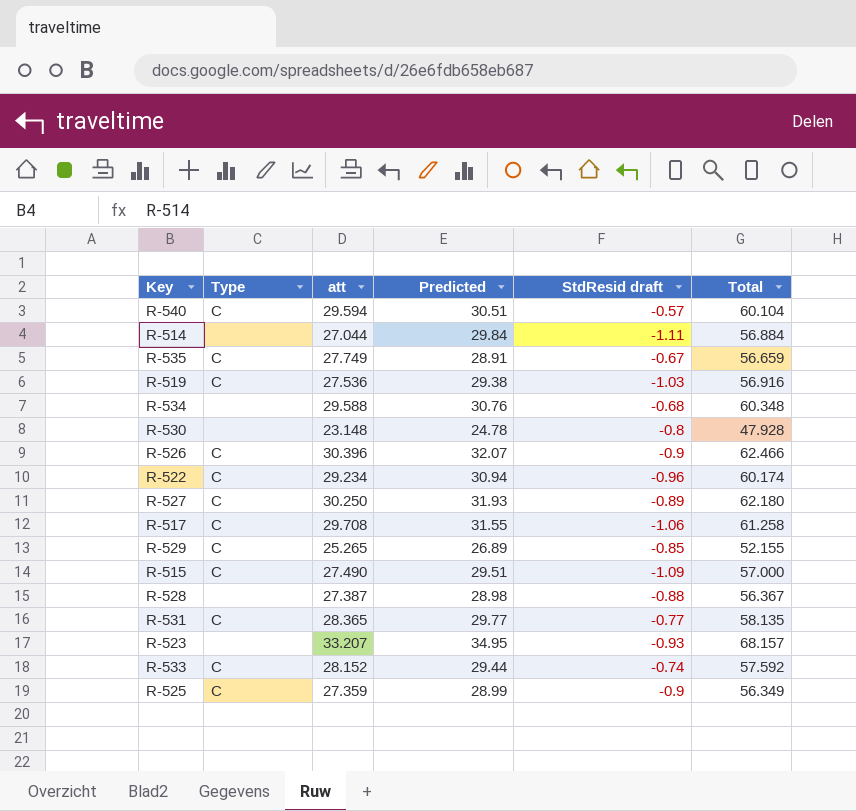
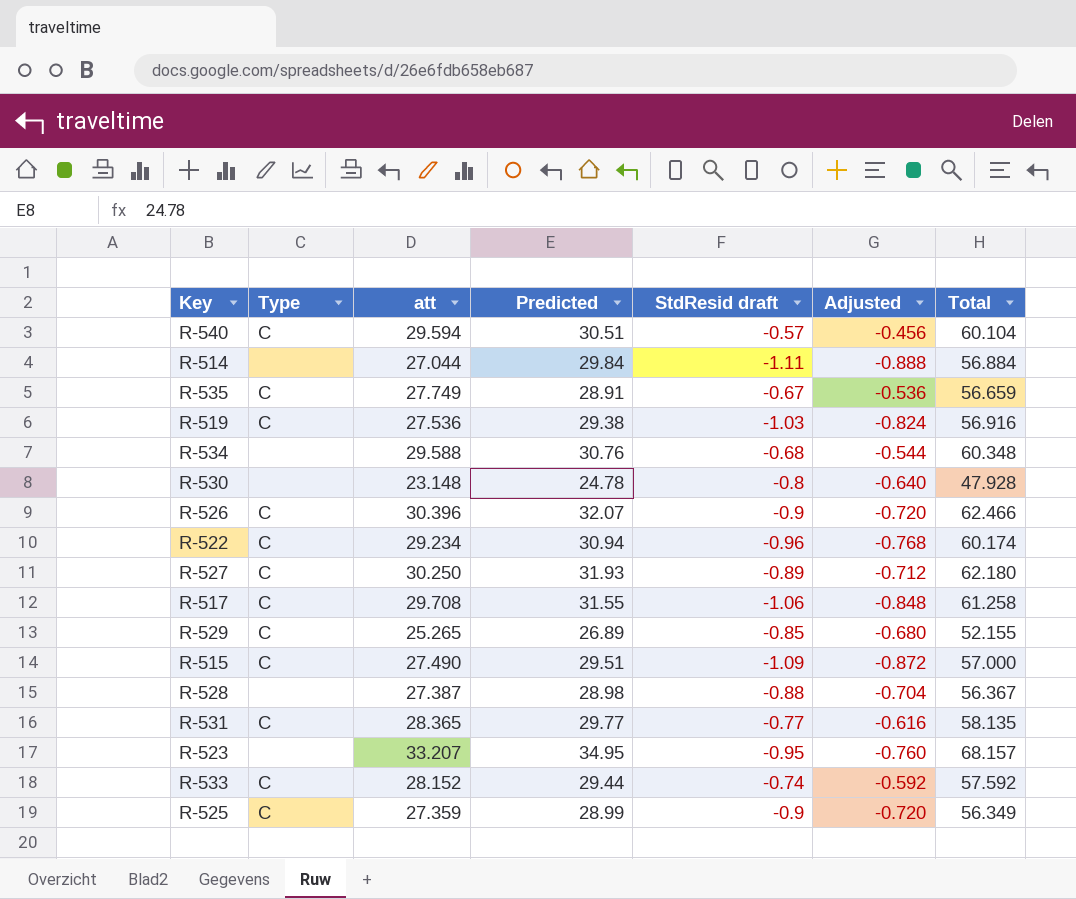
column Adjusted | formula: none -> [StdResid draft] * 0.8
R-523 | StdResid draft: -0.93 -> -0.95

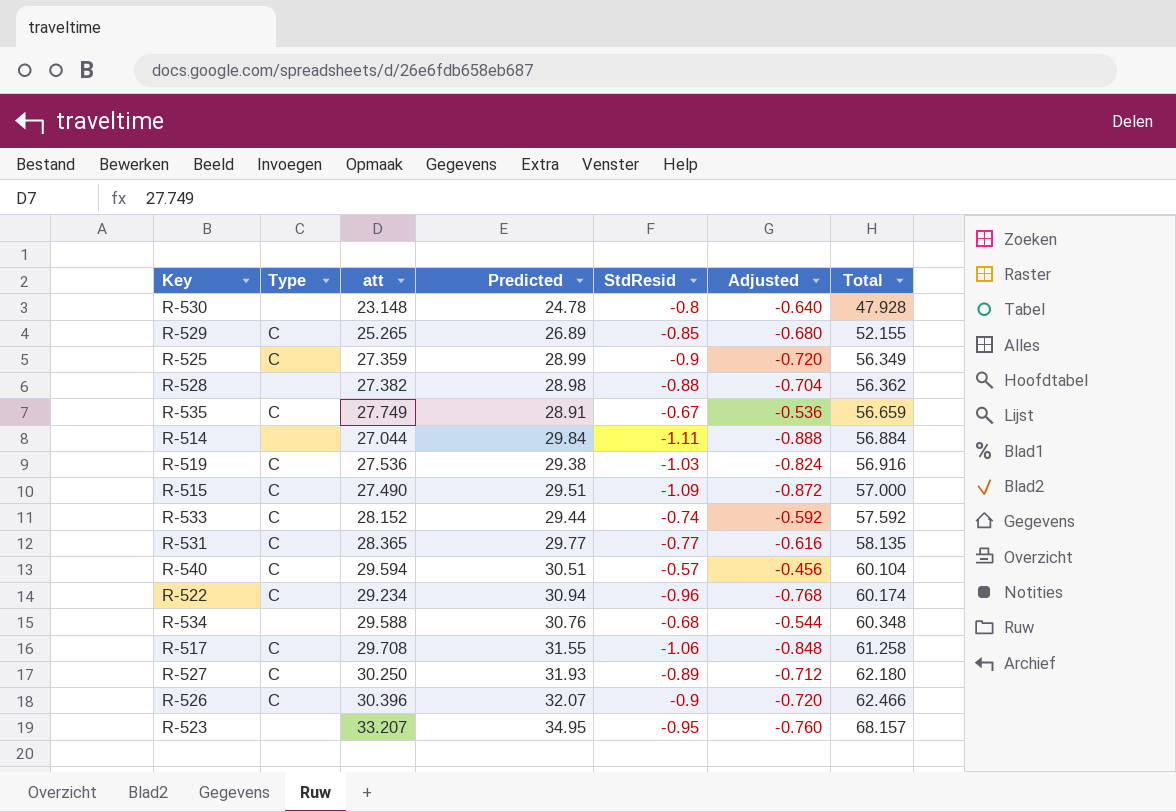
row order: none -> Total ascending
column name: StdResid draft -> StdResid
R-528 | att: 27.387 -> 27.382
R-528 | Total: 56.367 -> 56.362

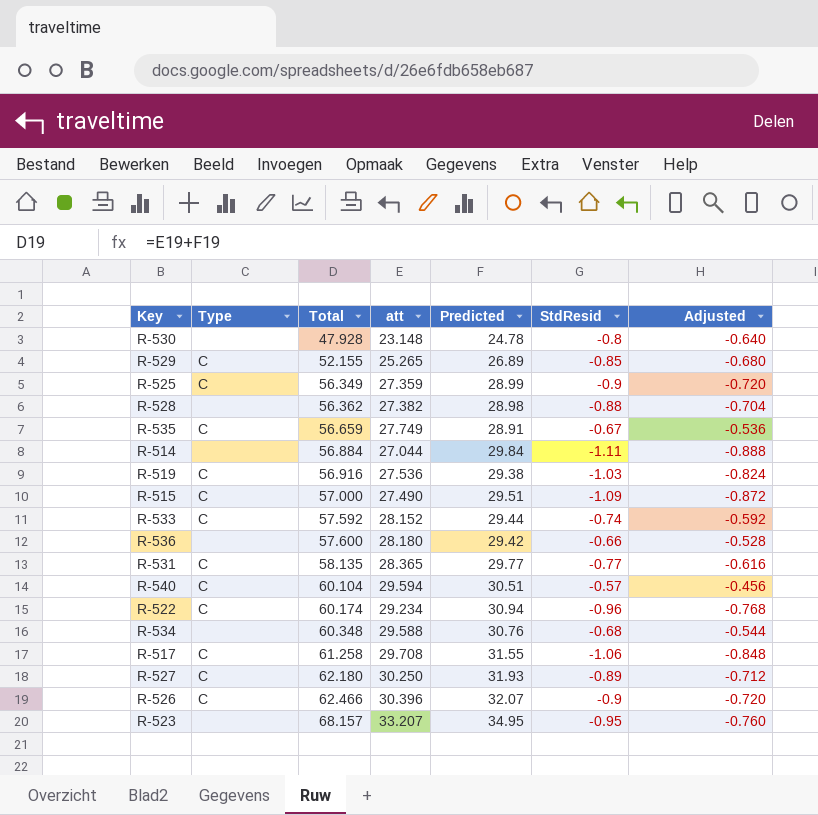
column Total | position: 7 -> 3
row R-536: none -> none | 57.600 | 28.180 | 29.42 | -0.66 | -0.528

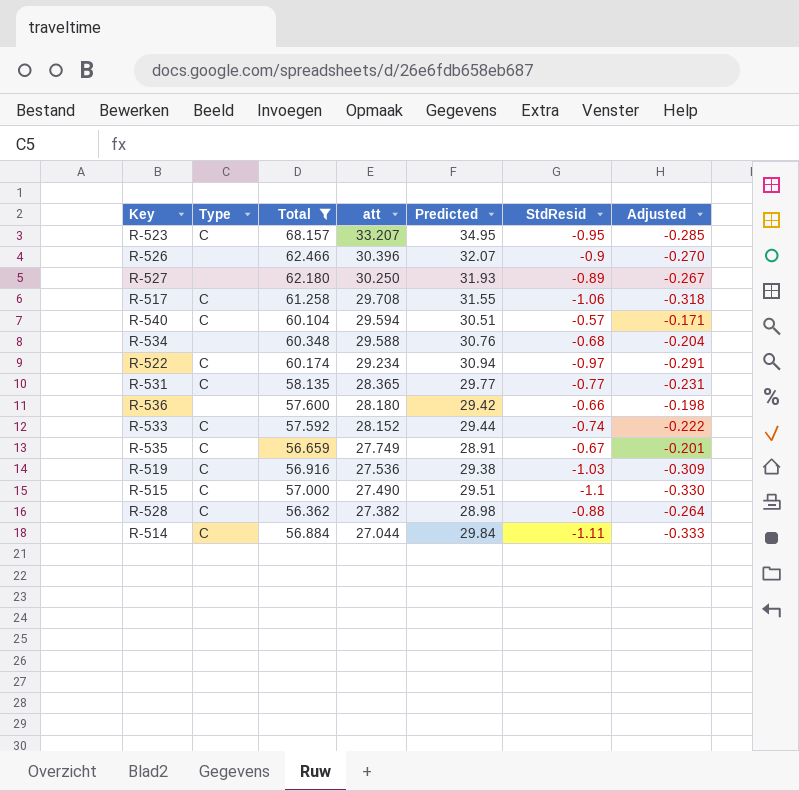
filter: none -> Total >= 56.362
row order: Total ascending -> att descending
column Adjusted | formula: [StdResid] * 0.8 -> [StdResid] * 0.3
R-523 | Type: none -> C
R-526 | Type: C -> none
R-527 | Type: C -> none
R-522 | StdResid: -0.96 -> -0.97
R-515 | StdResid: -1.09 -> -1.1
R-528 | Type: none -> C
R-514 | Type: none -> C

